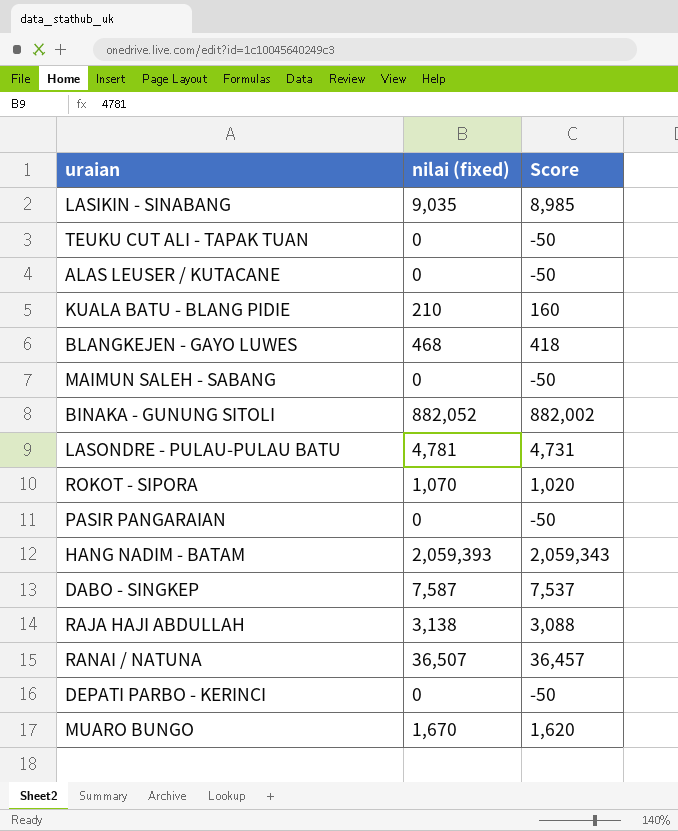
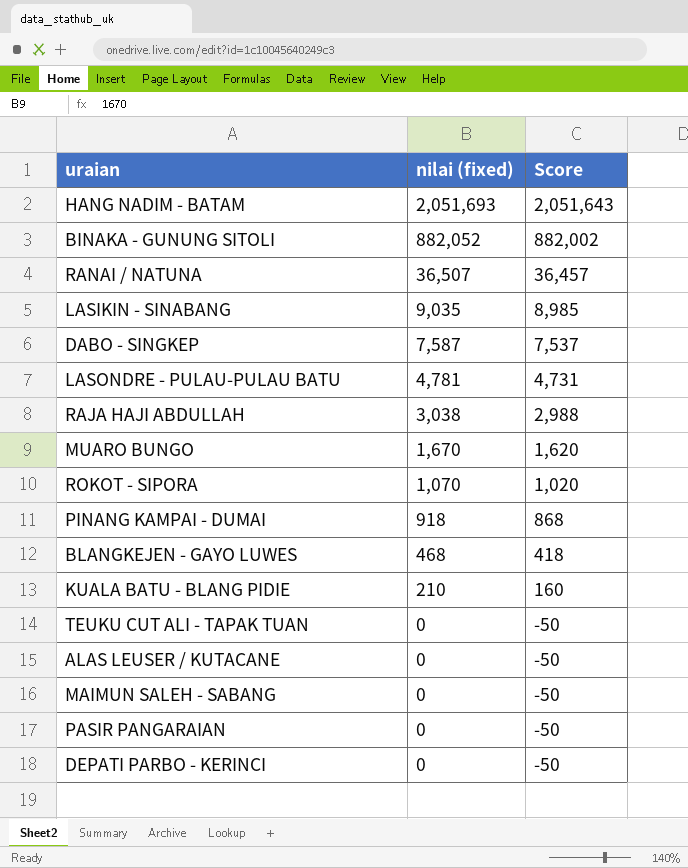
row order: none -> nilai (fixed) descending
HANG NADIM - BATAM | nilai (fixed): 2,059,393 -> 2,051,693
HANG NADIM - BATAM | Score: 2,059,343 -> 2,051,643
RAJA HAJI ABDULLAH | nilai (fixed): 3,138 -> 3,038
RAJA HAJI ABDULLAH | Score: 3,088 -> 2,988
row PINANG KAMPAI - DUMAI: none -> 918 | 868

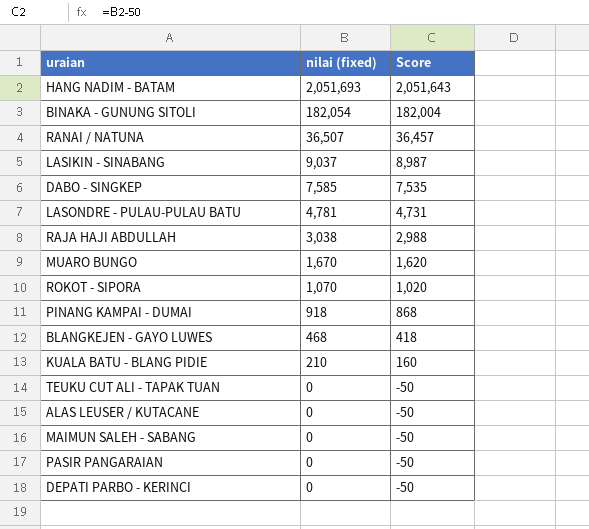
BINAKA - GUNUNG SITOLI | nilai (fixed): 882,052 -> 182,054
BINAKA - GUNUNG SITOLI | Score: 882,002 -> 182,004
LASIKIN - SINABANG | nilai (fixed): 9,035 -> 9,037
LASIKIN - SINABANG | Score: 8,985 -> 8,987
DABO - SINGKEP | nilai (fixed): 7,587 -> 7,585
DABO - SINGKEP | Score: 7,537 -> 7,535

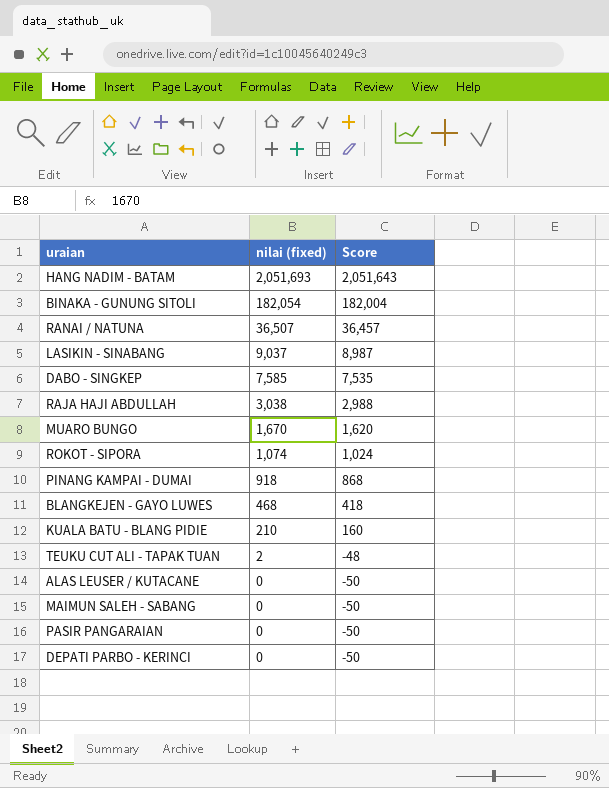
row LASONDRE - PULAU-PULAU BATU: 4,781 | 4,731 -> none
ROKOT - SIPORA | nilai (fixed): 1,070 -> 1,074
ROKOT - SIPORA | Score: 1,020 -> 1,024
TEUKU CUT ALI - TAPAK TUAN | nilai (fixed): 0 -> 2
TEUKU CUT ALI - TAPAK TUAN | Score: -50 -> -48

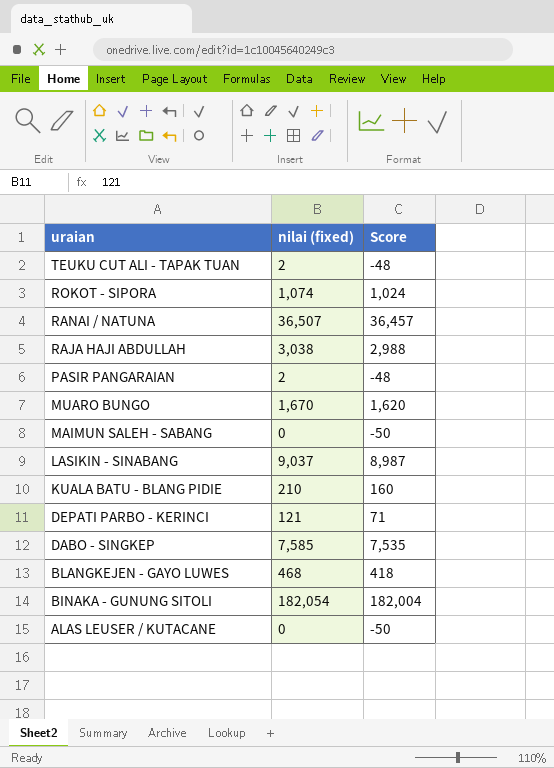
row order: nilai (fixed) descending -> uraian descending
row HANG NADIM - BATAM: 2,051,693 | 2,051,643 -> none
row PINANG KAMPAI - DUMAI: 918 | 868 -> none
PASIR PANGARAIAN | nilai (fixed): 0 -> 2
PASIR PANGARAIAN | Score: -50 -> -48
DEPATI PARBO - KERINCI | nilai (fixed): 0 -> 121
DEPATI PARBO - KERINCI | Score: -50 -> 71

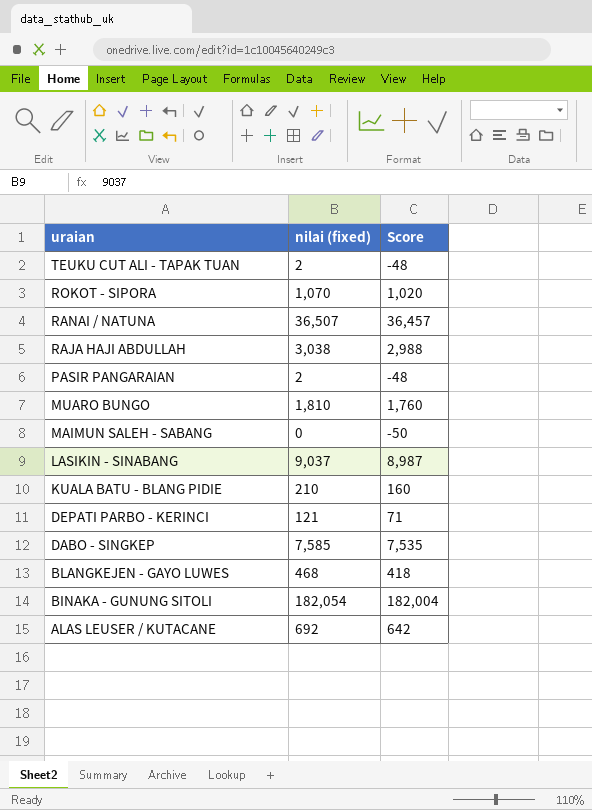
ROKOT - SIPORA | nilai (fixed): 1,074 -> 1,070
ROKOT - SIPORA | Score: 1,024 -> 1,020
MUARO BUNGO | nilai (fixed): 1,670 -> 1,810
MUARO BUNGO | Score: 1,620 -> 1,760
ALAS LEUSER / KUTACANE | nilai (fixed): 0 -> 692
ALAS LEUSER / KUTACANE | Score: -50 -> 642

